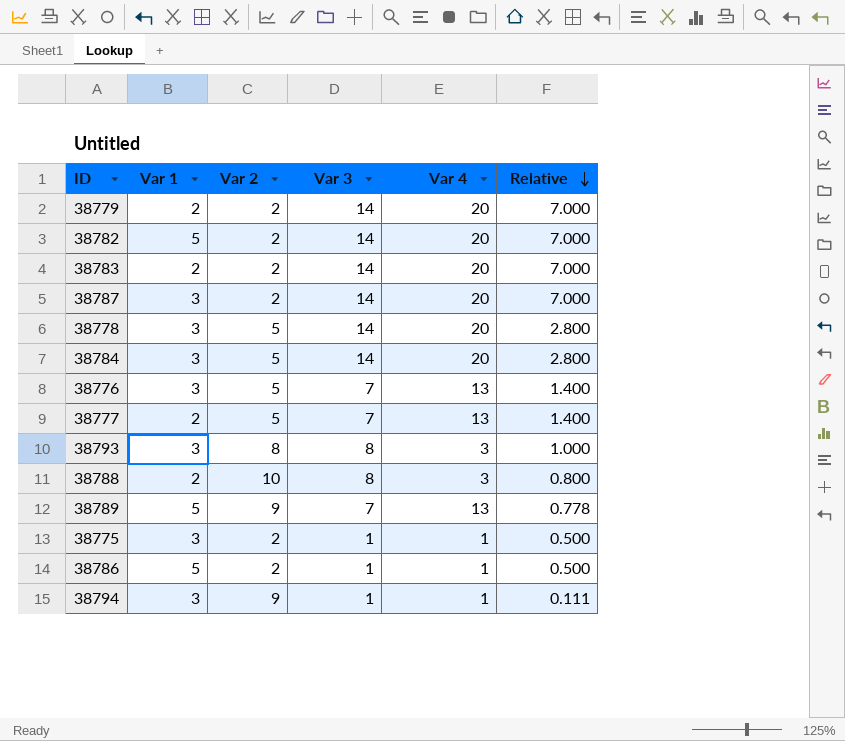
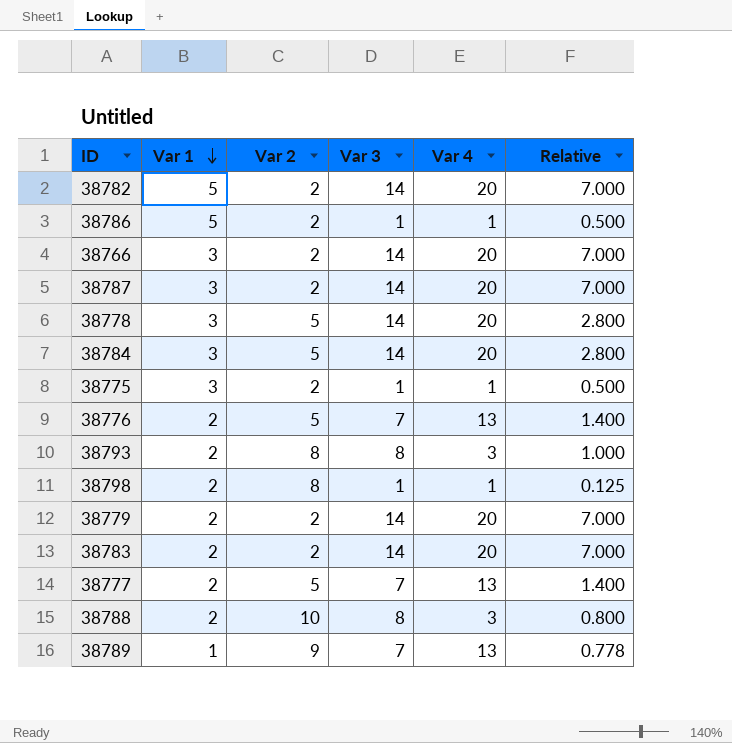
row order: Relative descending -> Var 1 descending
row 38794: 3 | 9 | 1 | 1 | 0.111 -> none
row 38766: none -> 3 | 2 | 14 | 20 | 7.000
38776 | Var 1: 3 -> 2
38793 | Var 1: 3 -> 2
row 38798: none -> 2 | 8 | 1 | 1 | 0.125
38789 | Var 1: 5 -> 1

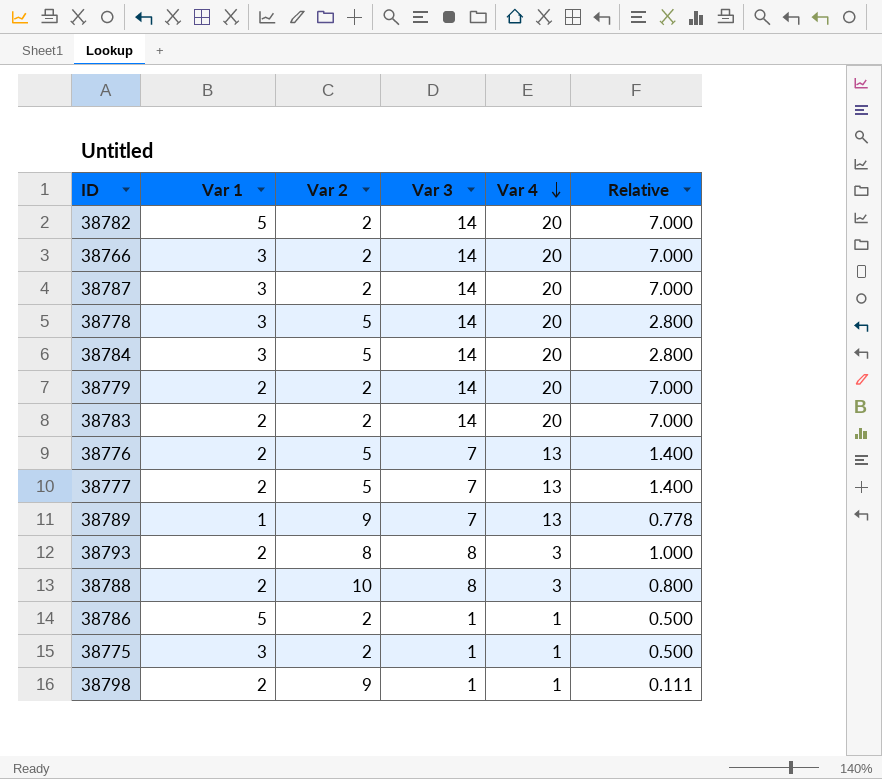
row order: Var 1 descending -> Var 4 descending
38798 | Var 2: 8 -> 9
38798 | Relative: 0.125 -> 0.111

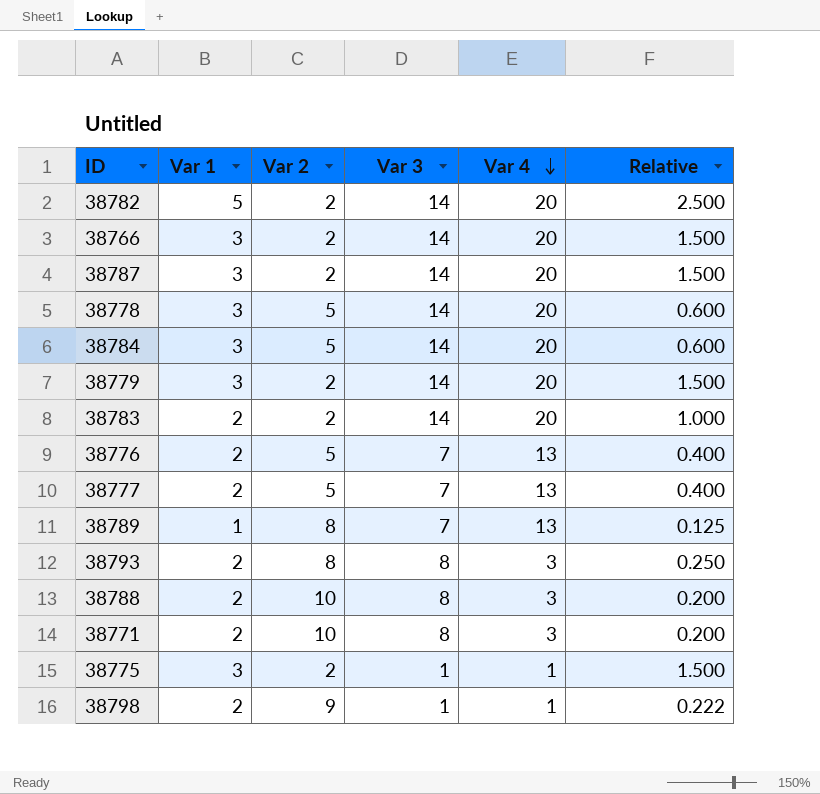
column Relative | formula: [Var 3] / [Var 2] -> [Var 1] / [Var 2]
row 38786: 5 | 2 | 1 | 1 | 0.500 -> none
38779 | Var 1: 2 -> 3
38789 | Var 2: 9 -> 8
row 38771: none -> 2 | 10 | 8 | 3 | 0.200

